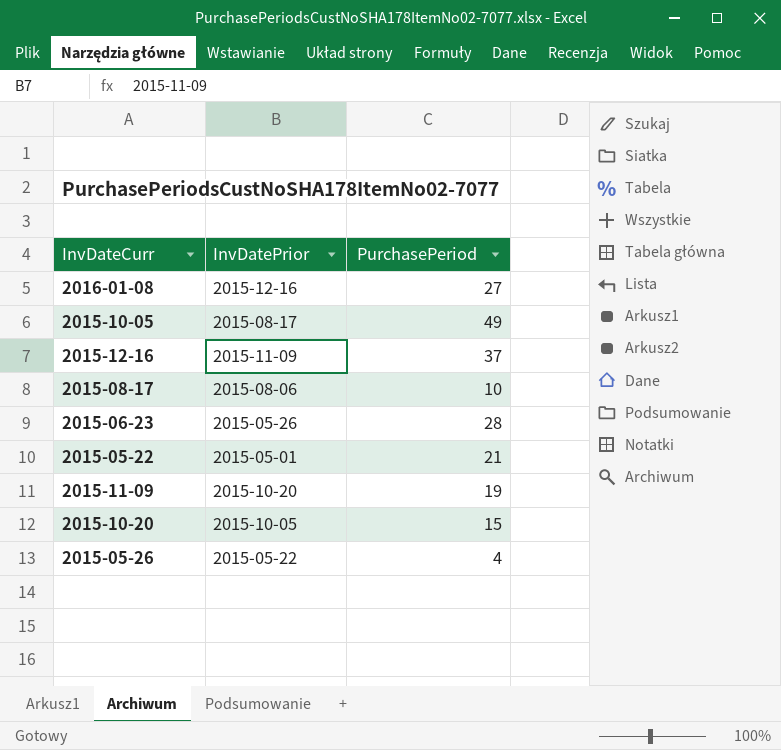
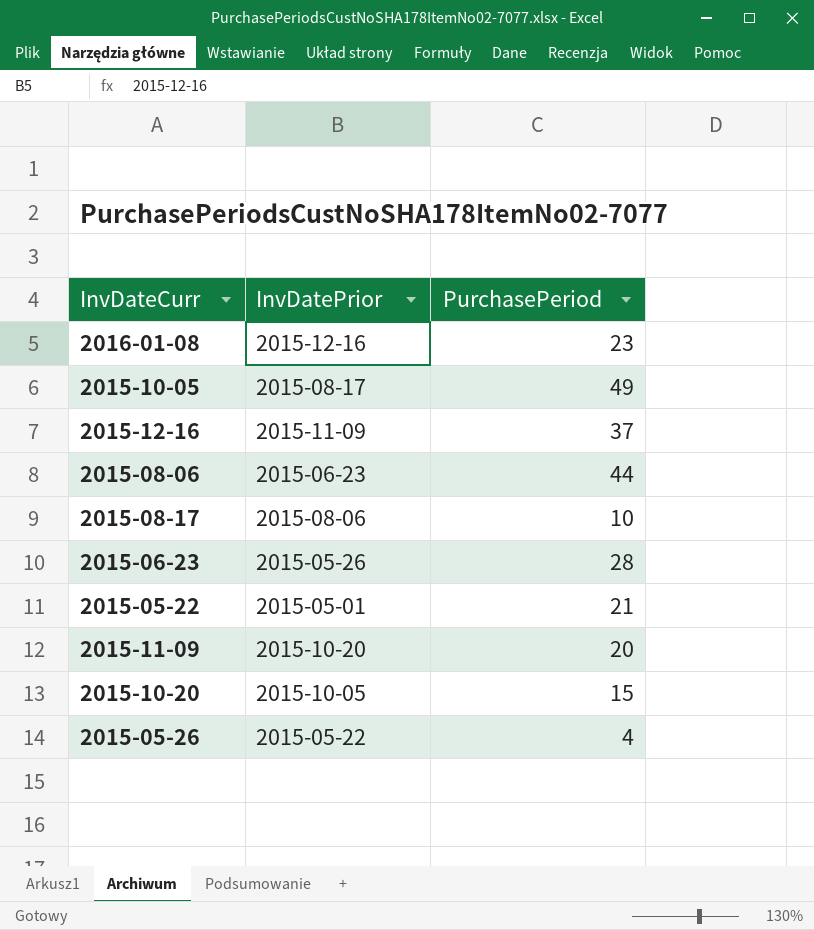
2016-01-08 | PurchasePeriod: 27 -> 23
row 2015-08-06: none -> 2015-06-23 | 44
2015-11-09 | PurchasePeriod: 19 -> 20

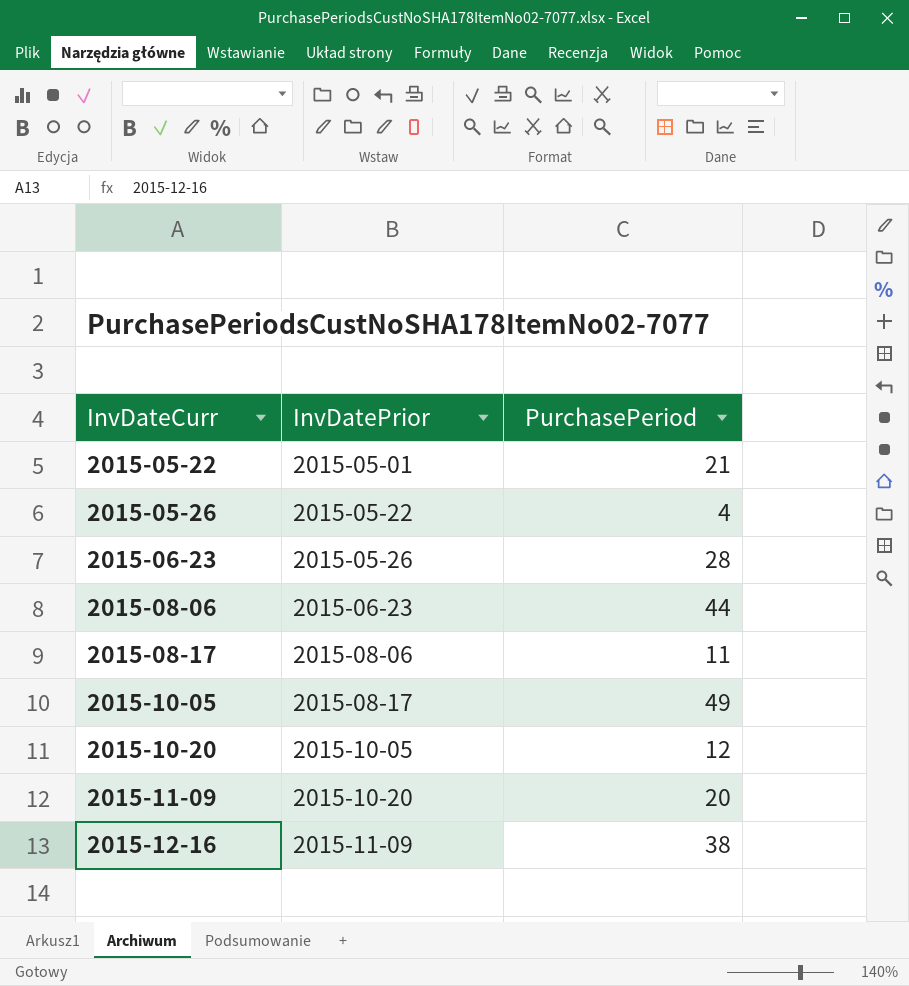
row order: none -> InvDateCurr ascending
row 2016-01-08: 2015-12-16 | 23 -> none
2015-08-17 | PurchasePeriod: 10 -> 11
2015-10-20 | PurchasePeriod: 15 -> 12
2015-12-16 | PurchasePeriod: 37 -> 38

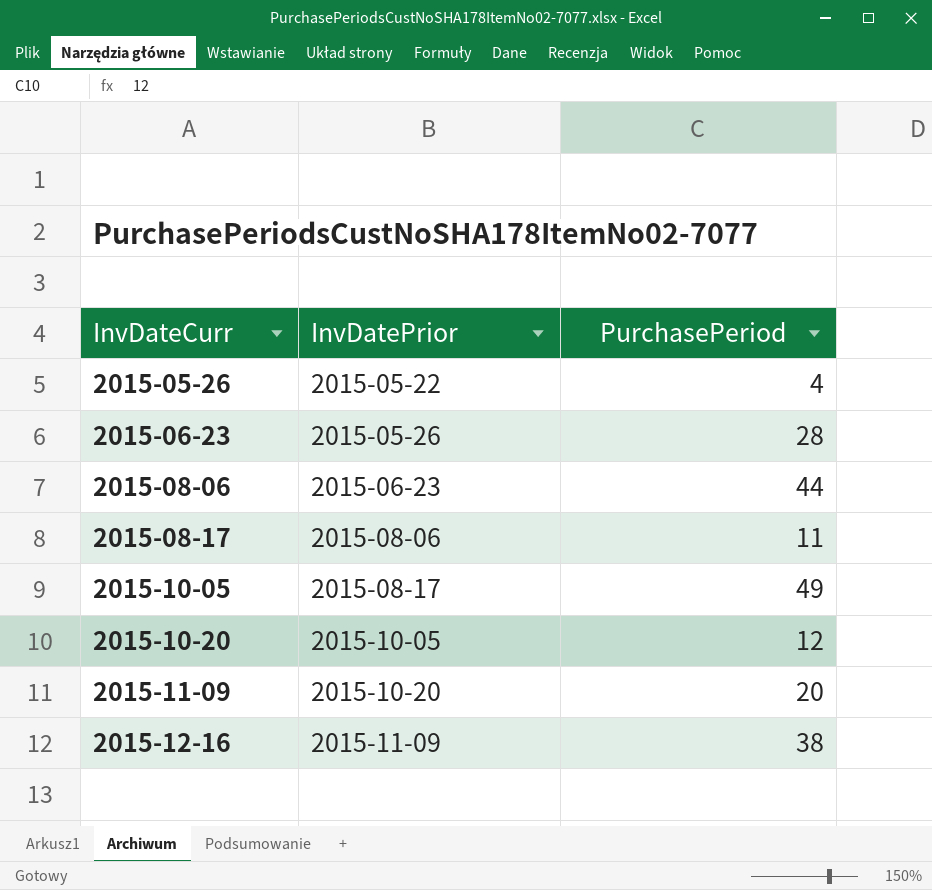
row 2015-05-22: 2015-05-01 | 21 -> none

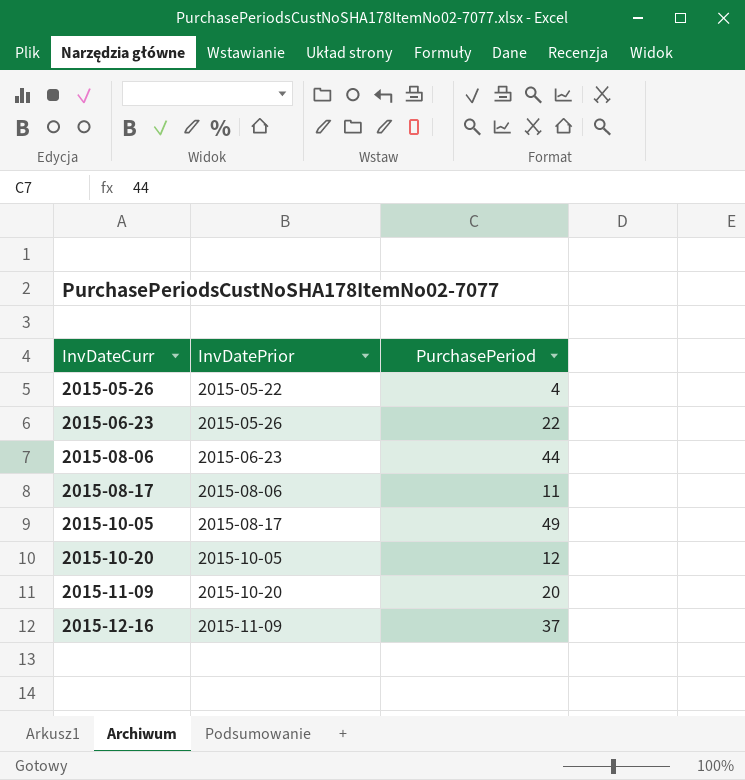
2015-06-23 | PurchasePeriod: 28 -> 22
2015-12-16 | PurchasePeriod: 38 -> 37

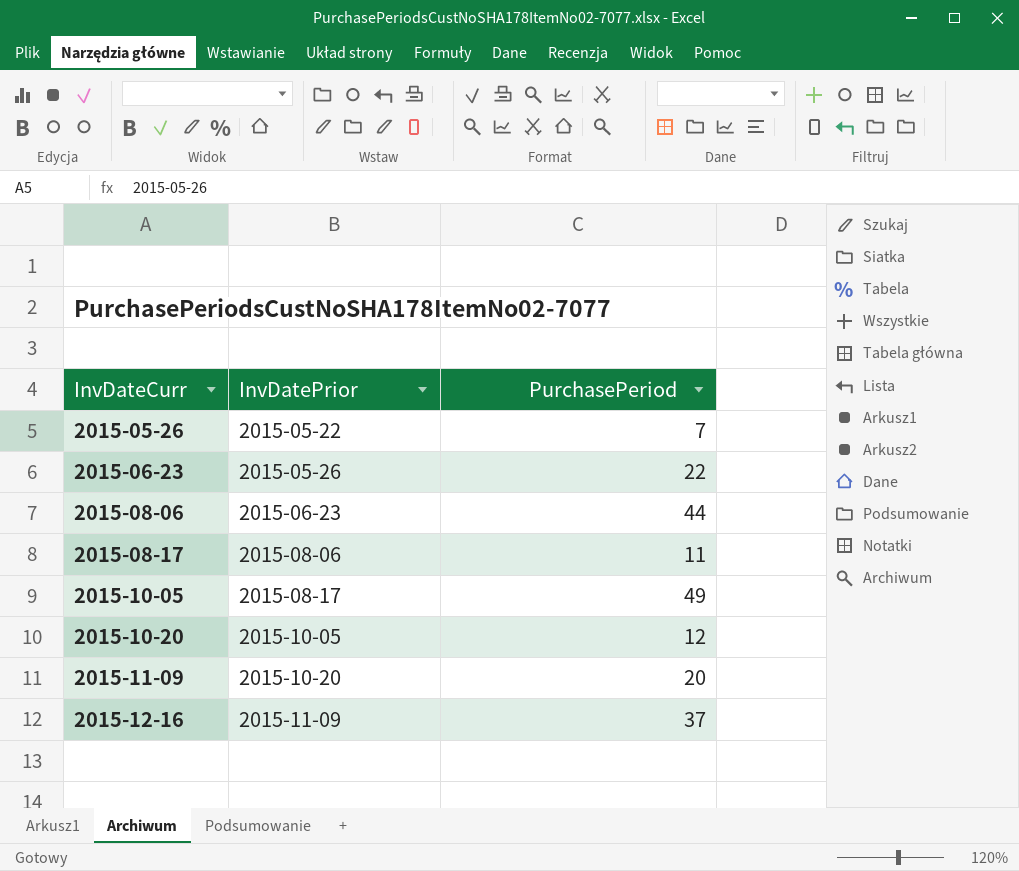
2015-05-26 | PurchasePeriod: 4 -> 7

